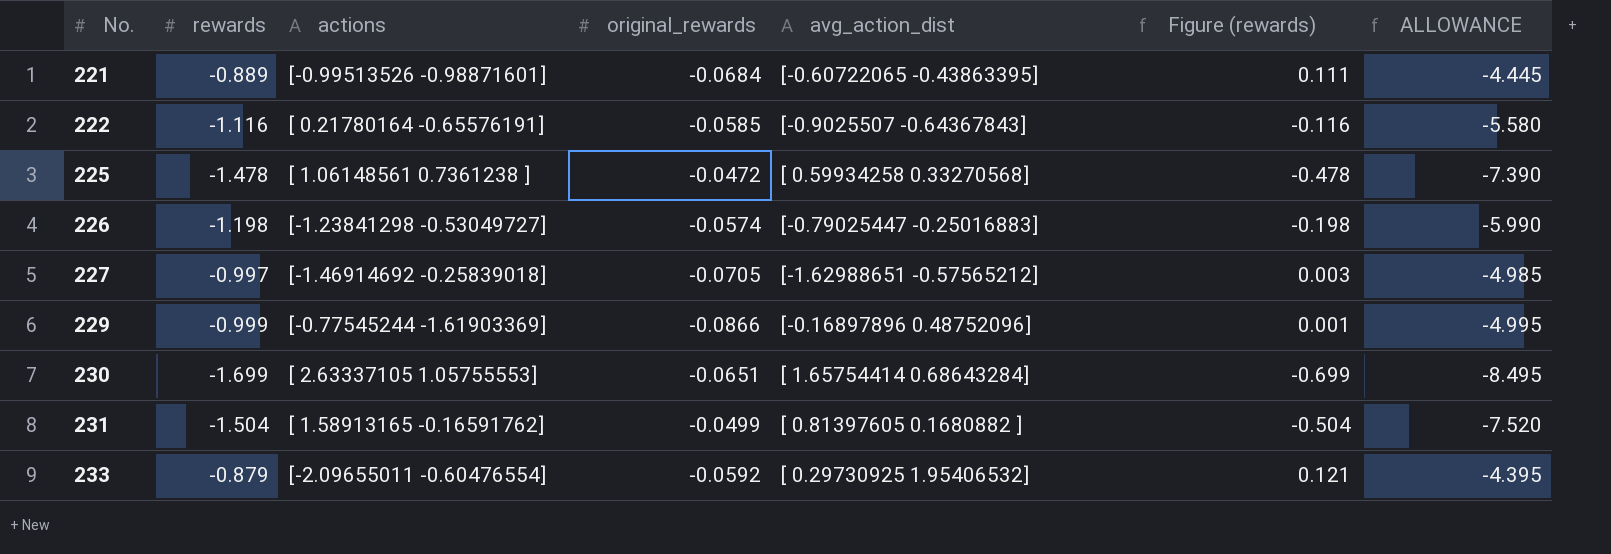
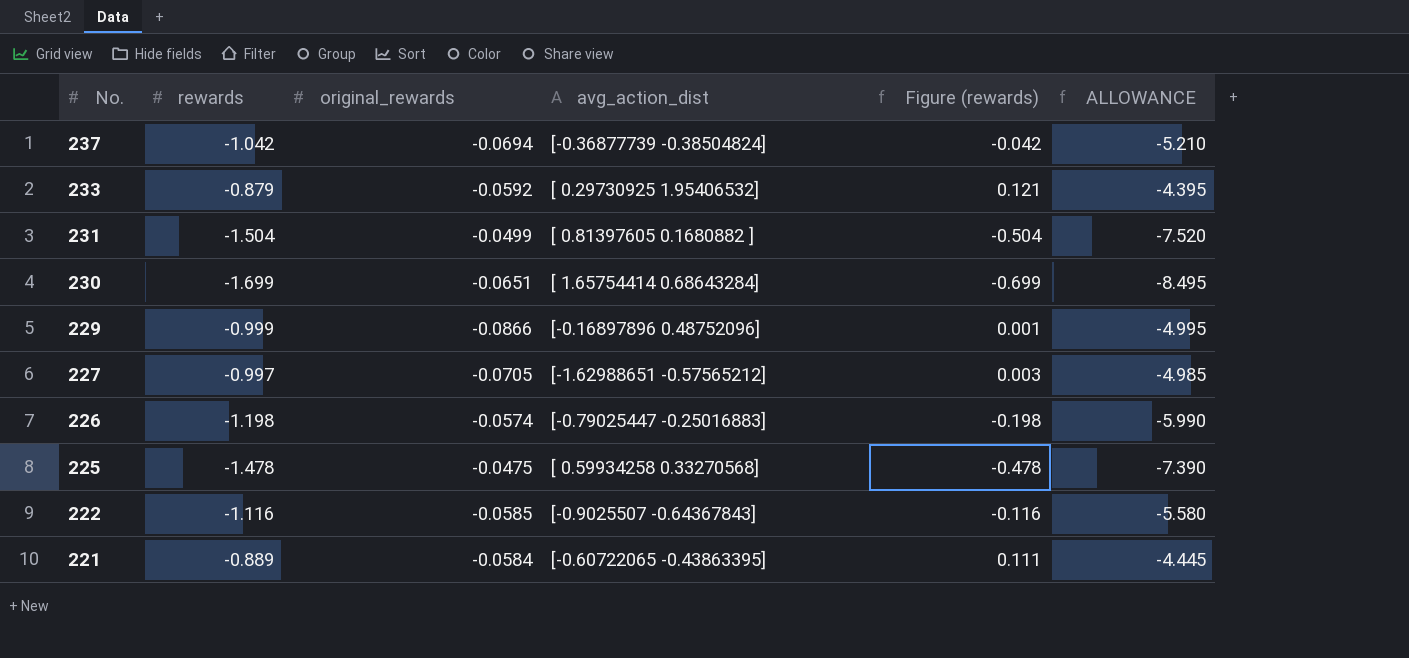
row order: No. ascending -> No. descending
column actions | position: 3 -> none
row 237: none -> -1.042 | -0.0694 | [-0.36877739 -0.38504824] | -0.042 | -5.210
225 | original_rewards: -0.0472 -> -0.0475
221 | original_rewards: -0.0684 -> -0.0584

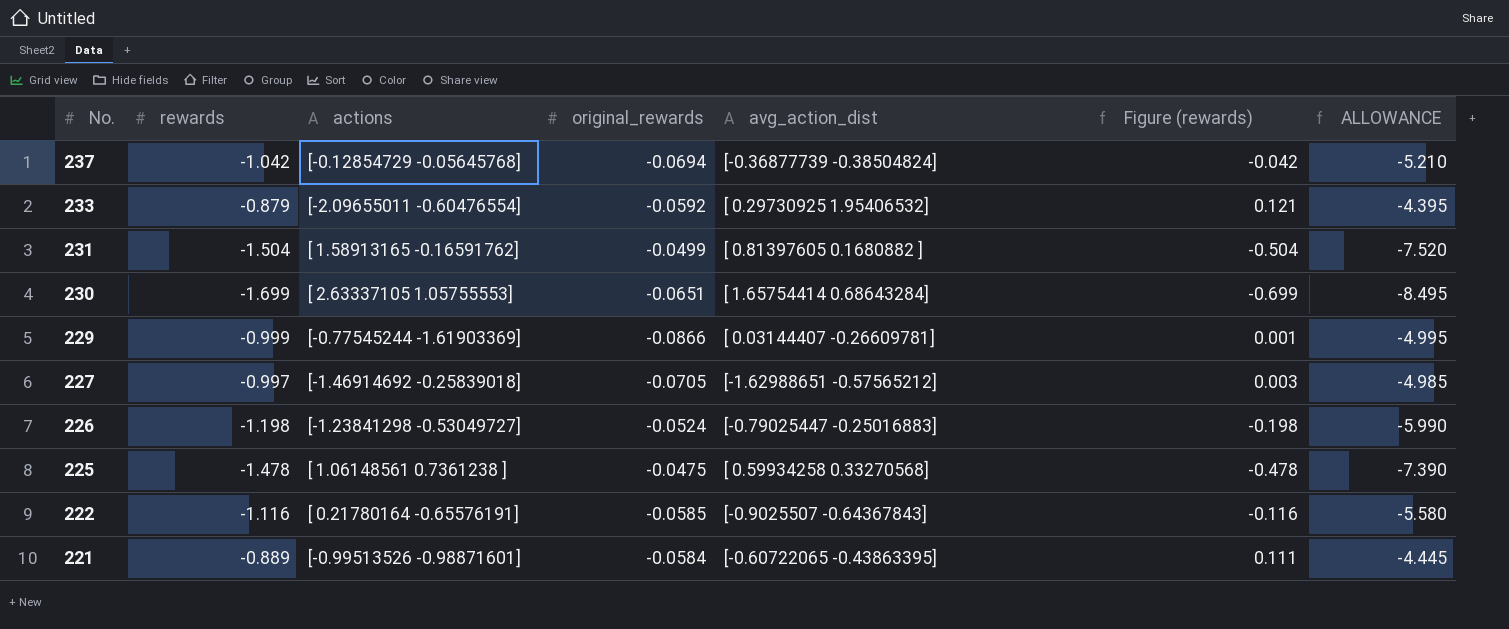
column actions | position: none -> 3
229 | avg_action_dist: [-0.16897896 0.48752096] -> [ 0.03144407 -0.26609781]
226 | original_rewards: -0.0574 -> -0.0524

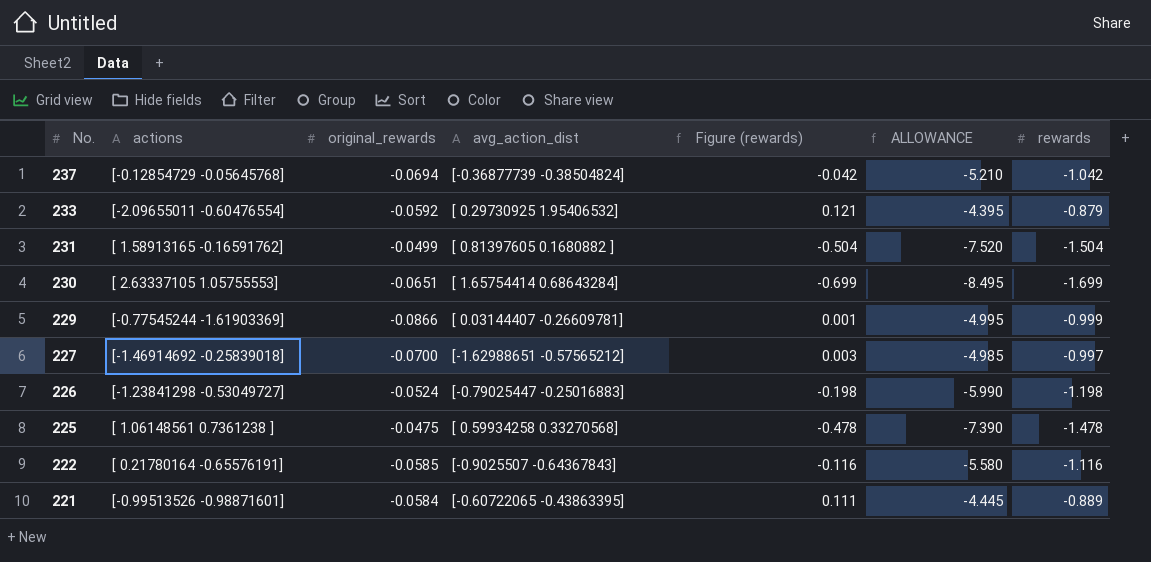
column rewards | position: 2 -> 7
227 | original_rewards: -0.0705 -> -0.0700

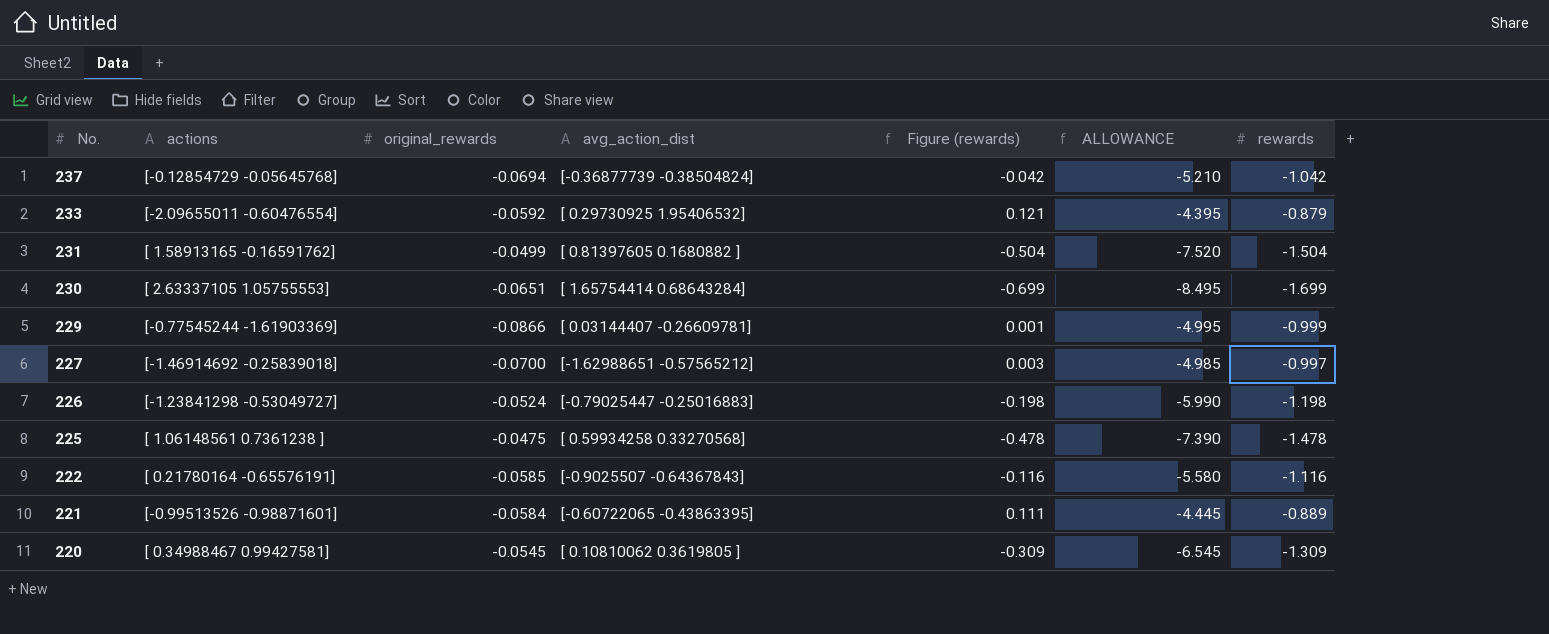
row 220: none -> [ 0.34988467 0.99427581] | -0.0545 | [ 0.10810062 0.3619805 ] | -0.309 | -6.545 | -1.309

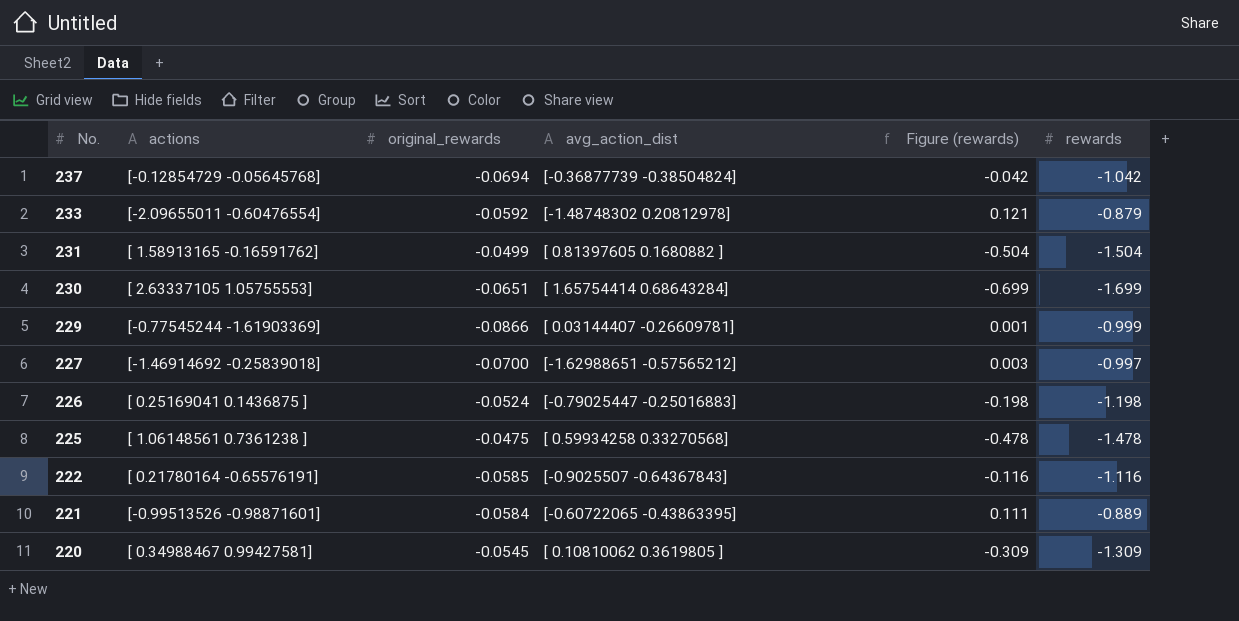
column ALLOWANCE | formula: [rewards] * 5 -> none
233 | avg_action_dist: [ 0.29730925 1.95406532] -> [-1.48748302 0.20812978]
226 | actions: [-1.23841298 -0.53049727] -> [ 0.25169041 0.1436875 ]

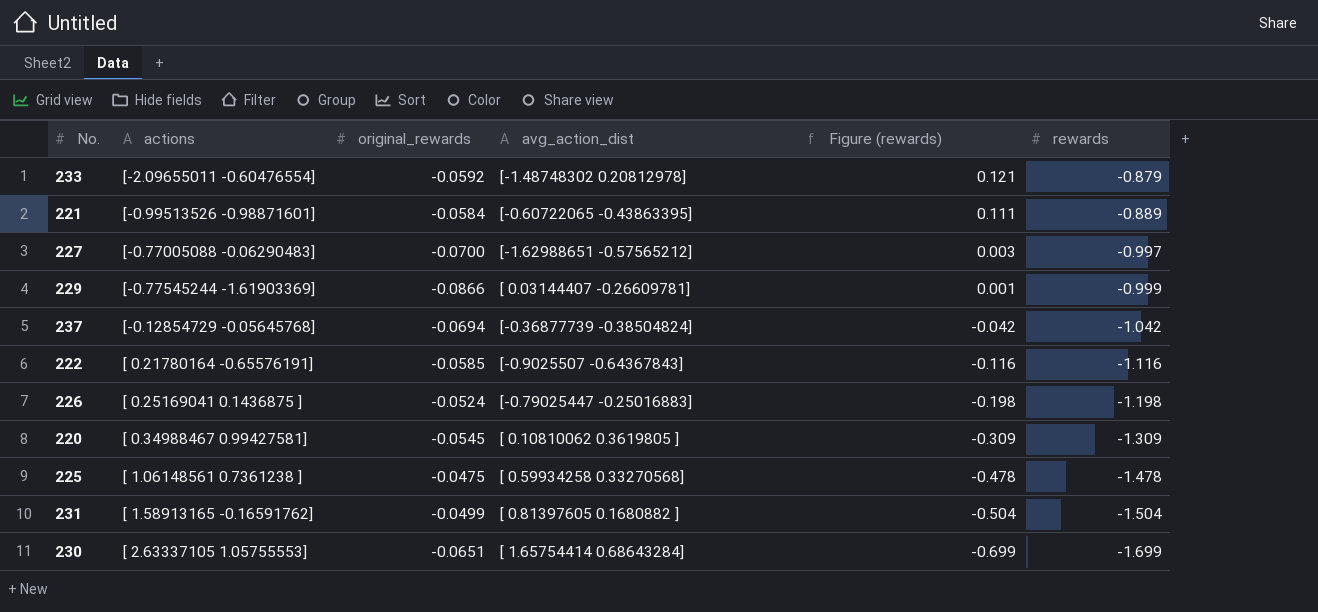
row order: No. descending -> Figure (rewards) descending
227 | actions: [-1.46914692 -0.25839018] -> [-0.77005088 -0.06290483]

